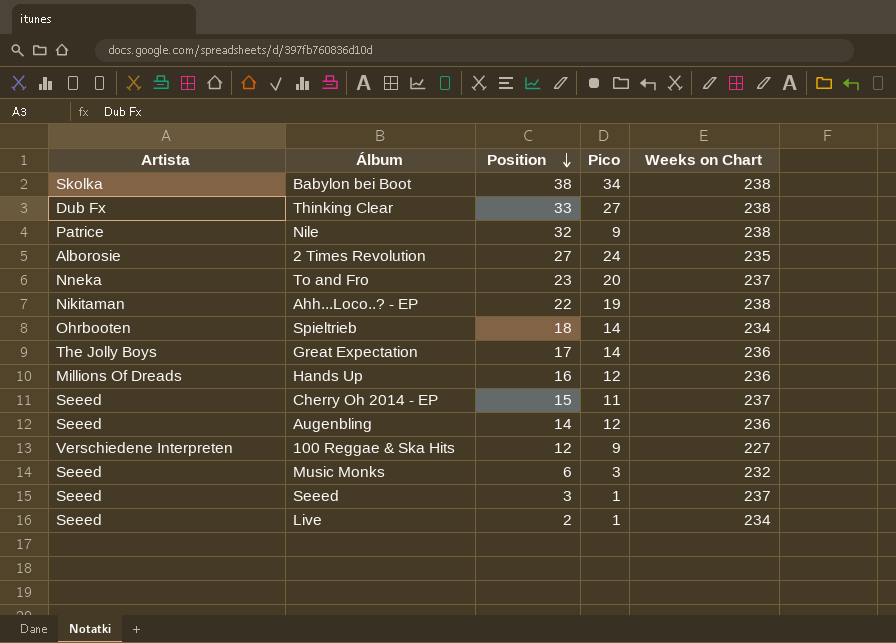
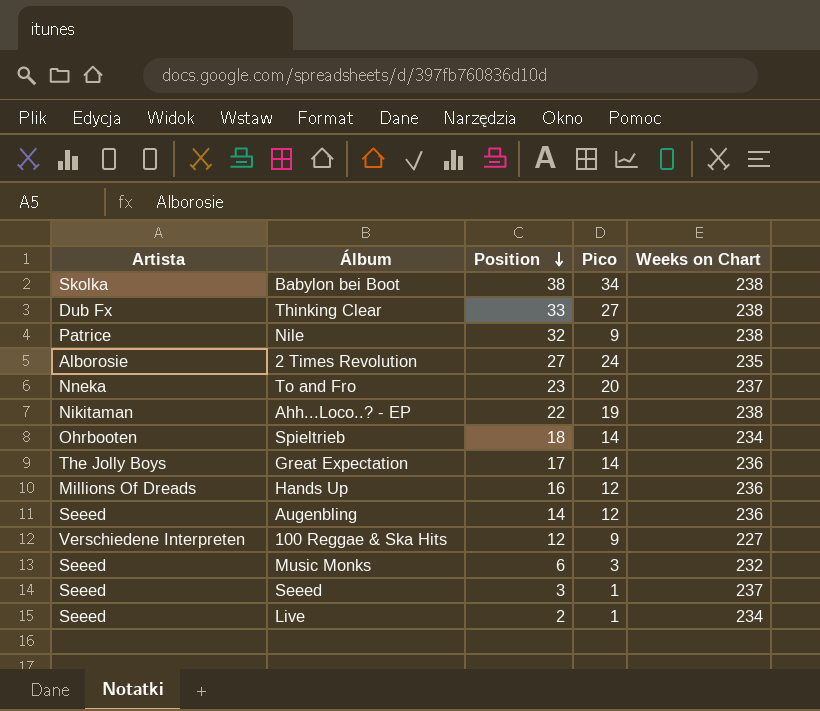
row Cherry Oh 2014 - EP: Seeed | 15 | 11 | 237 -> none

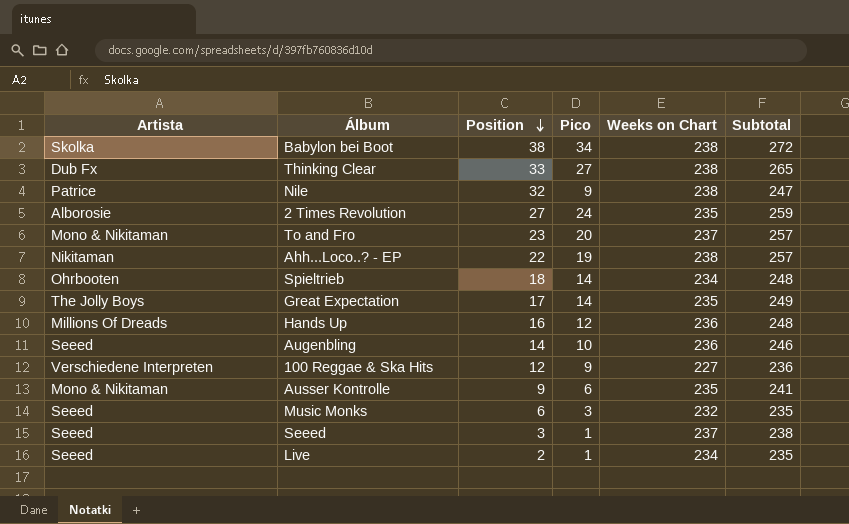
column Subtotal | formula: none -> [Pico] + [Weeks on Chart]
To and Fro | Artista: Nneka -> Mono & Nikitaman
Great Expectation | Weeks on Chart: 236 -> 235
Augenbling | Pico: 12 -> 10
row Ausser Kontrolle: none -> Mono & Nikitaman | 9 | 6 | 235 | 241

